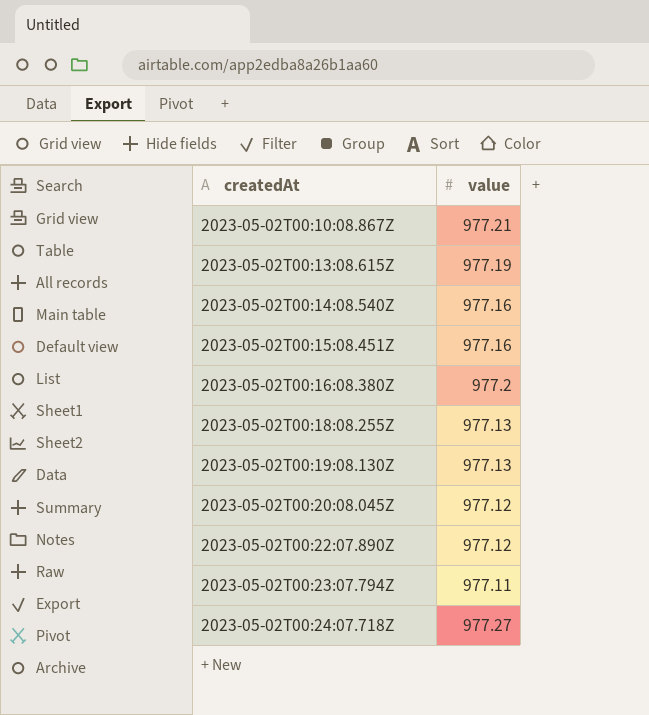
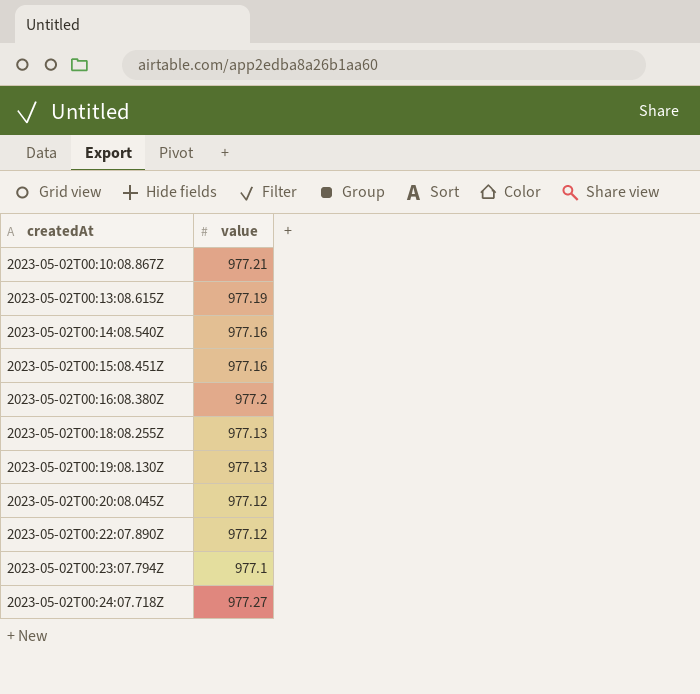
2023-05-02T00:23:07.794Z | value: 977.11 -> 977.1

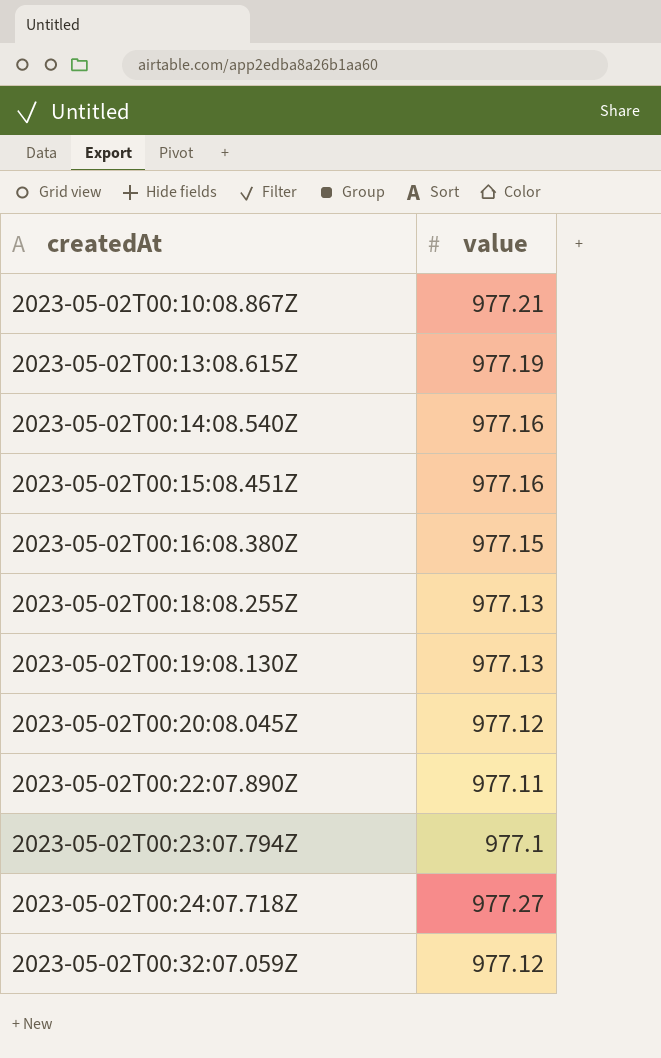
2023-05-02T00:16:08.380Z | value: 977.2 -> 977.15
2023-05-02T00:22:07.890Z | value: 977.12 -> 977.11
row 2023-05-02T00:32:07.059Z: none -> 977.12

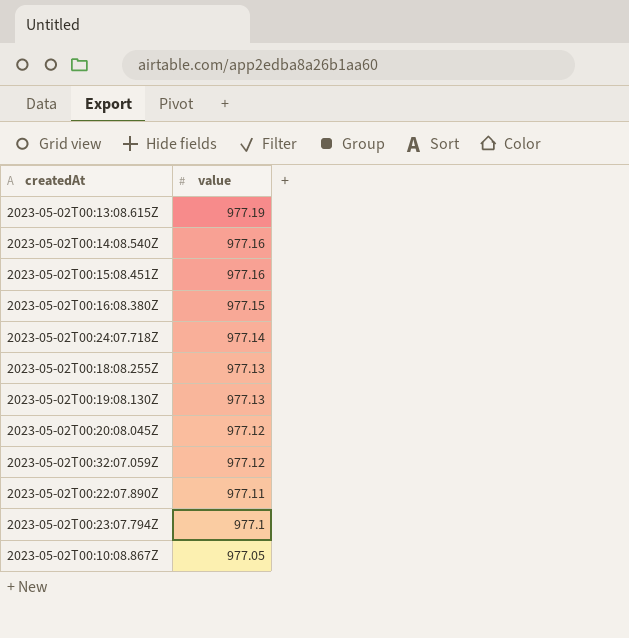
row order: createdAt ascending -> value descending
2023-05-02T00:24:07.718Z | value: 977.27 -> 977.14
2023-05-02T00:10:08.867Z | value: 977.21 -> 977.05

